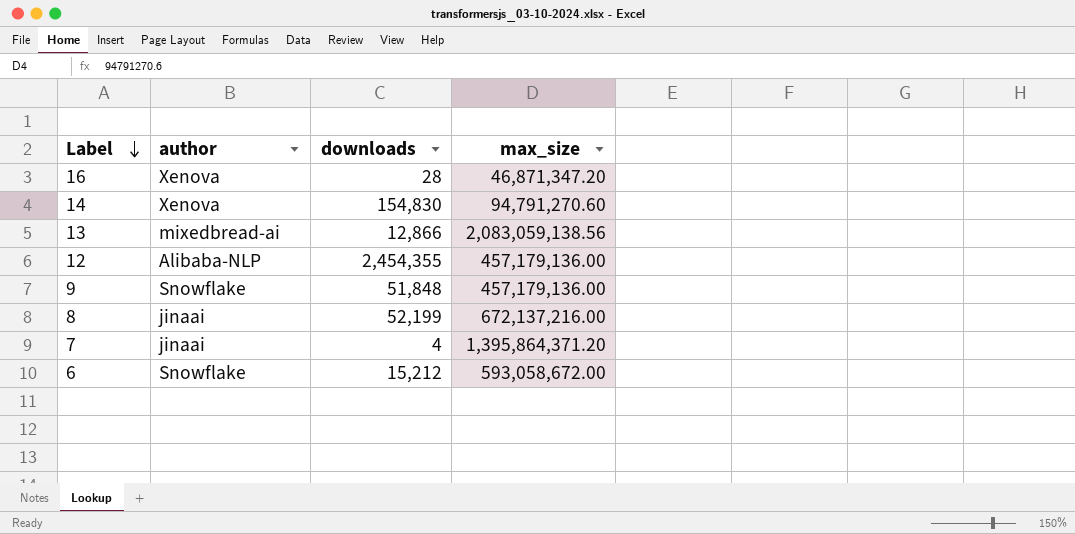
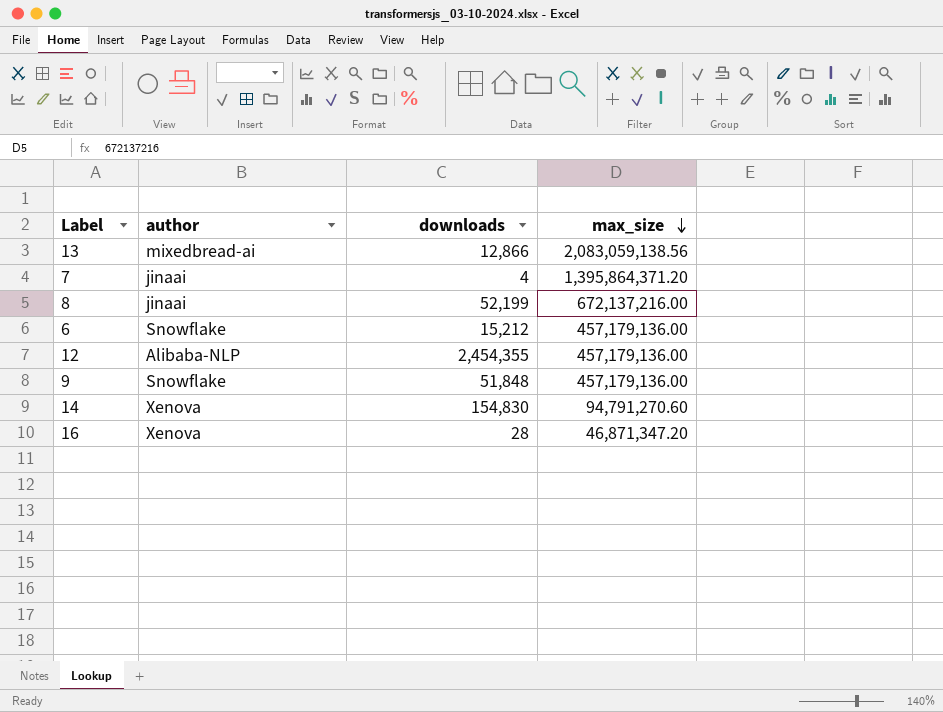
row order: Label descending -> max_size descending
6 | max_size: 593,058,672.00 -> 457,179,136.00

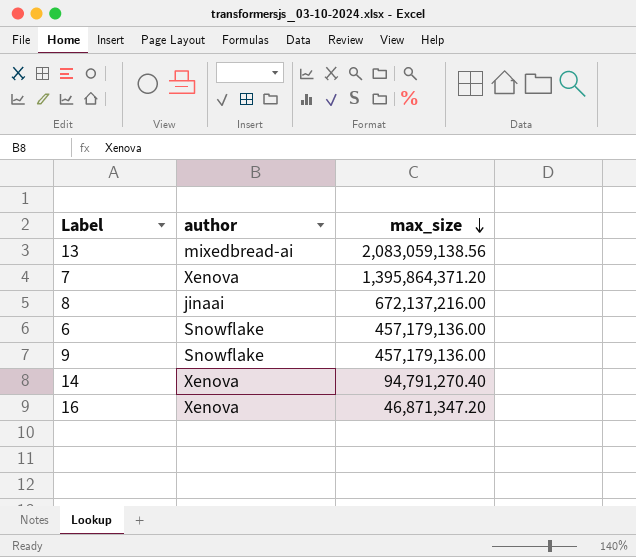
column downloads | position: 3 -> none
row 12: Alibaba-NLP | 2,454,355 | 457,179,136.00 -> none
7 | author: jinaai -> Xenova
14 | max_size: 94,791,270.60 -> 94,791,270.40

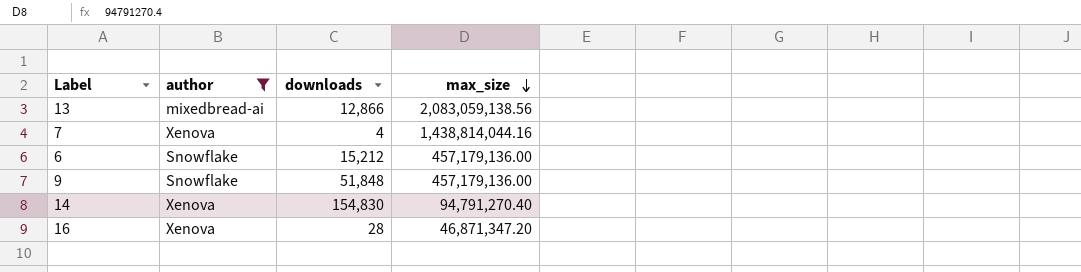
filter: none -> author != jinaai
column downloads | position: none -> 3
7 | max_size: 1,395,864,371.20 -> 1,438,814,044.16

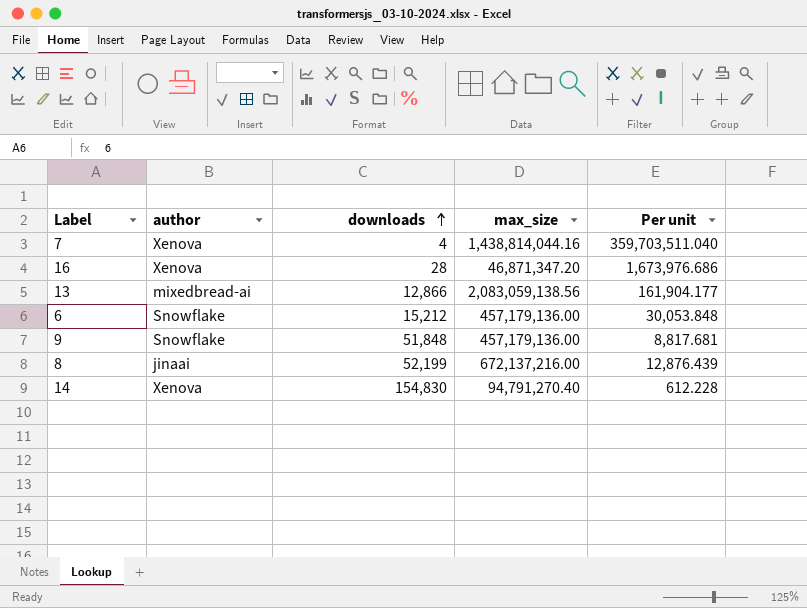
filter: author != jinaai -> none
row order: max_size descending -> downloads ascending
column Per unit | formula: none -> [max_size] / [downloads]

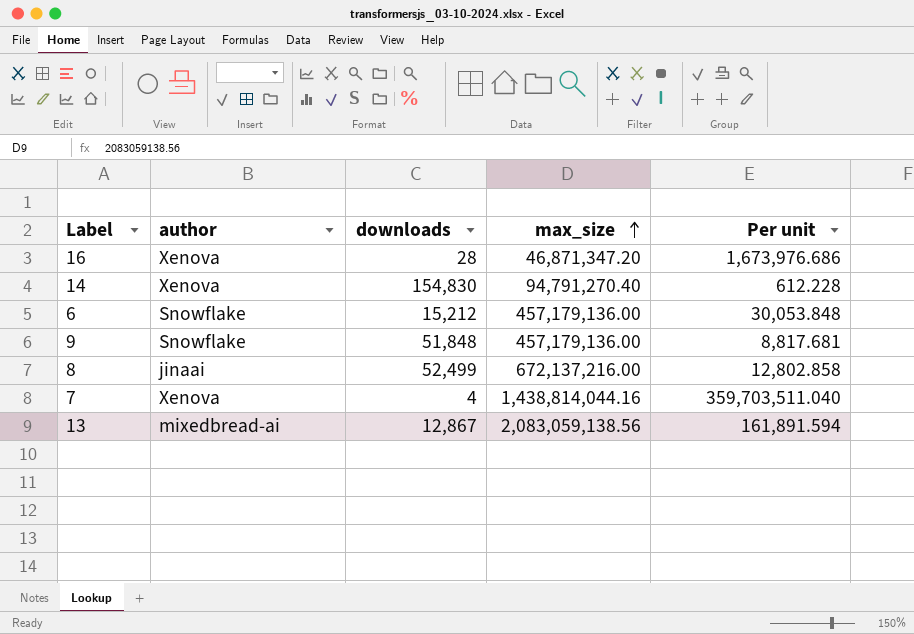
row order: downloads ascending -> max_size ascending
8 | downloads: 52,199 -> 52,499
8 | Per unit: 12,876.439 -> 12,802.858
13 | downloads: 12,866 -> 12,867
13 | Per unit: 161,904.177 -> 161,891.594

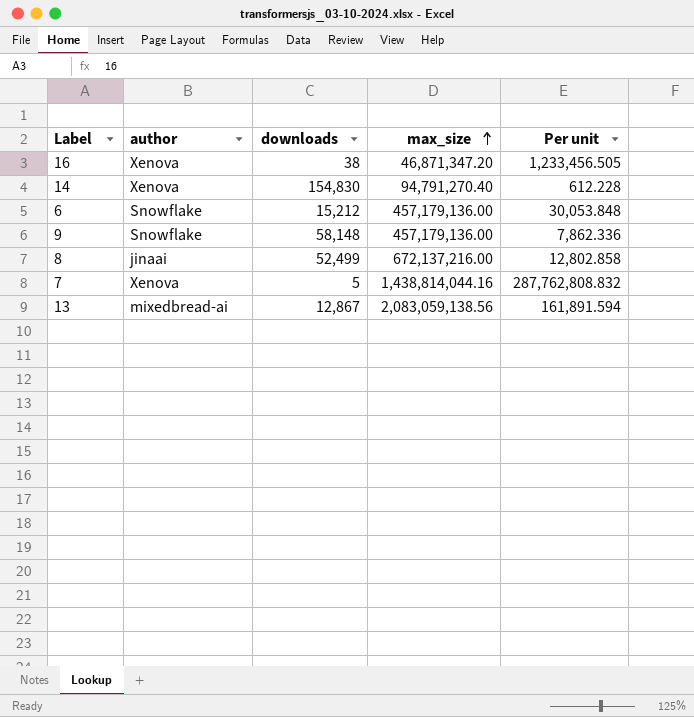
16 | downloads: 28 -> 38
16 | Per unit: 1,673,976.686 -> 1,233,456.505
9 | downloads: 51,848 -> 58,148
9 | Per unit: 8,817.681 -> 7,862.336
7 | downloads: 4 -> 5
7 | Per unit: 359,703,511.040 -> 287,762,808.832

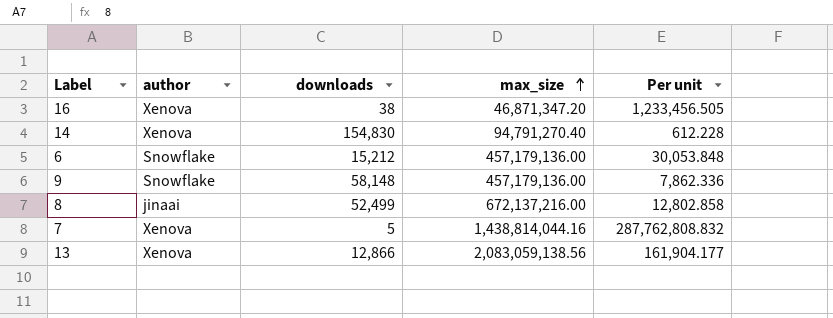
13 | author: mixedbread-ai -> Xenova
13 | downloads: 12,867 -> 12,866
13 | Per unit: 161,891.594 -> 161,904.177

